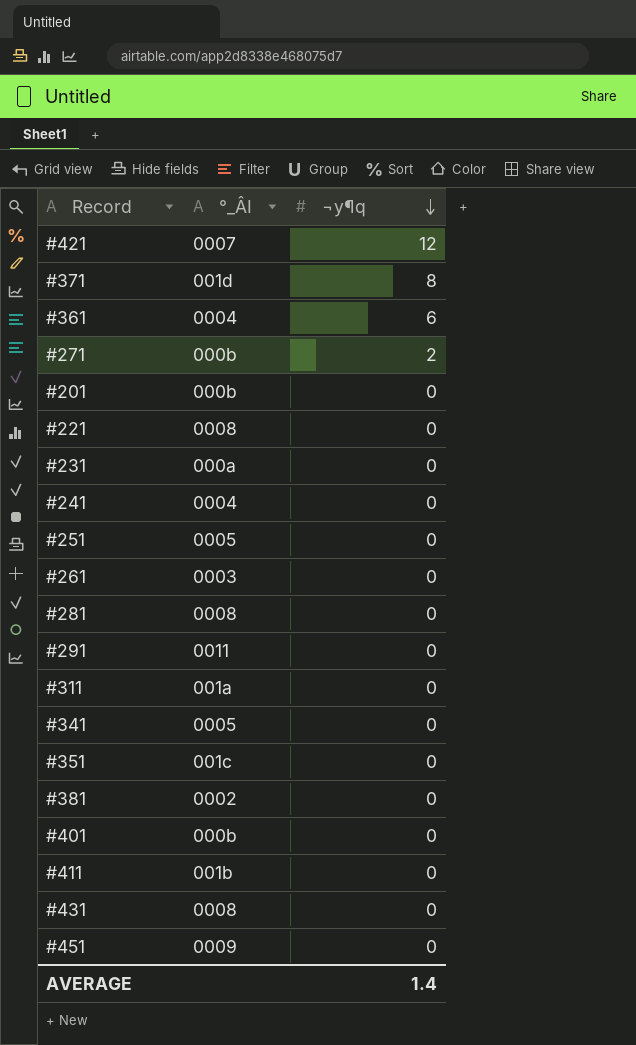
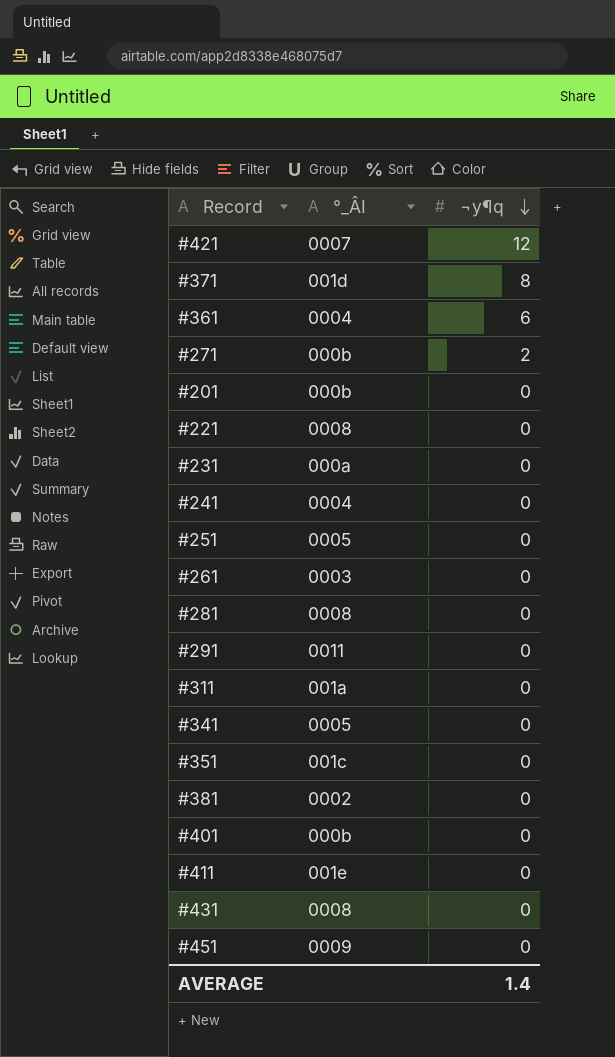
#411 | °_ÂI: 001b -> 001e

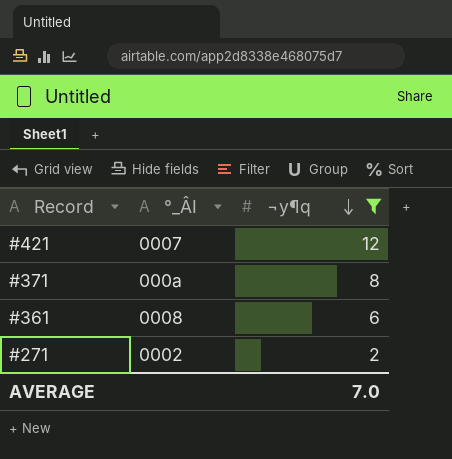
filter: none -> ¬y¶q != 0
#371 | °_ÂI: 001d -> 000a
#361 | °_ÂI: 0004 -> 0008
#271 | °_ÂI: 000b -> 0002
AVERAGE | ¬y¶q: 1.4 -> 7.0

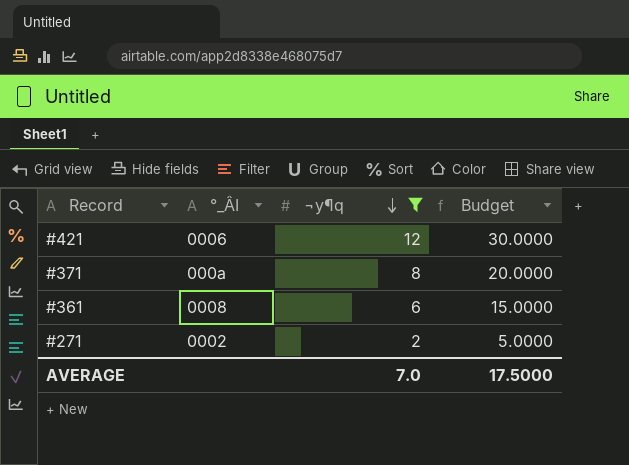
column Budget | formula: none -> [¬y¶q] * 2.5
#421 | °_ÂI: 0007 -> 0006

